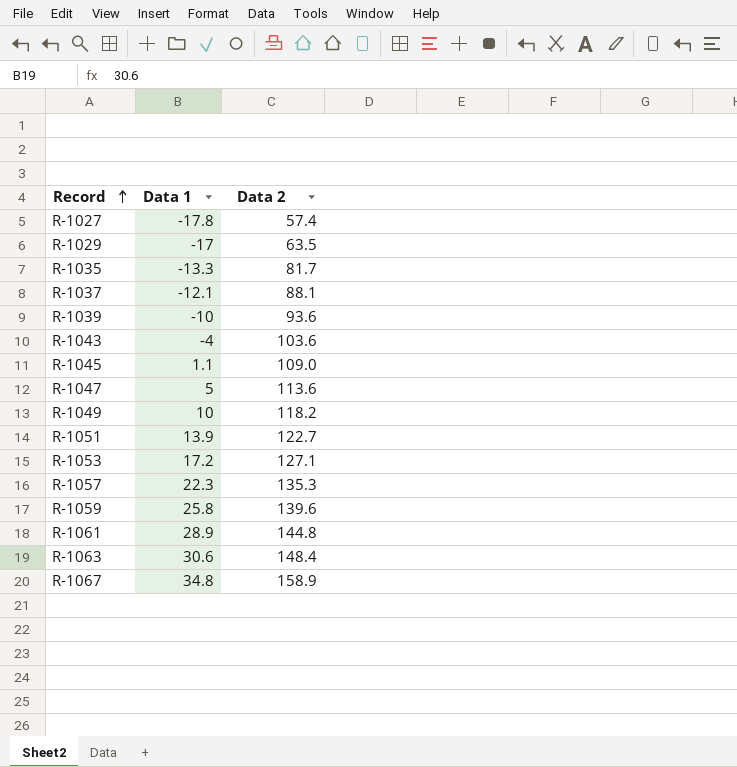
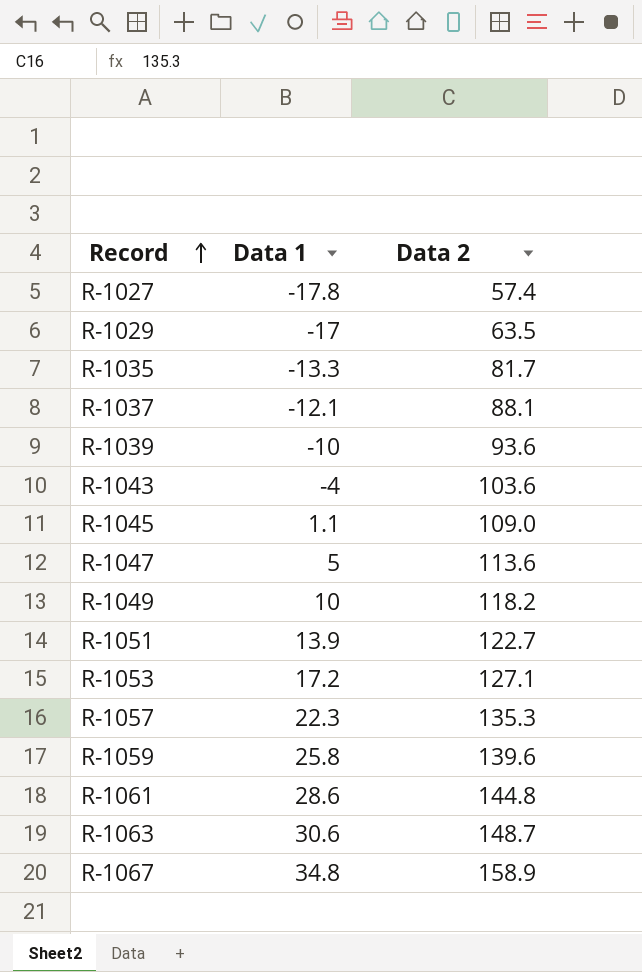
R-1061 | Data 1: 28.9 -> 28.6
R-1063 | Data 2: 148.4 -> 148.7

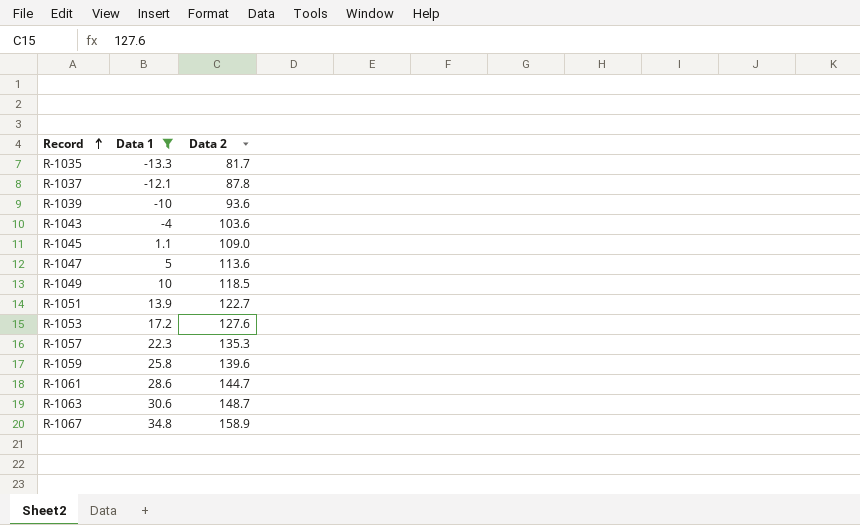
filter: none -> Data 1 >= -13.3
R-1037 | Data 2: 88.1 -> 87.8
R-1049 | Data 2: 118.2 -> 118.5
R-1053 | Data 2: 127.1 -> 127.6
R-1061 | Data 2: 144.8 -> 144.7

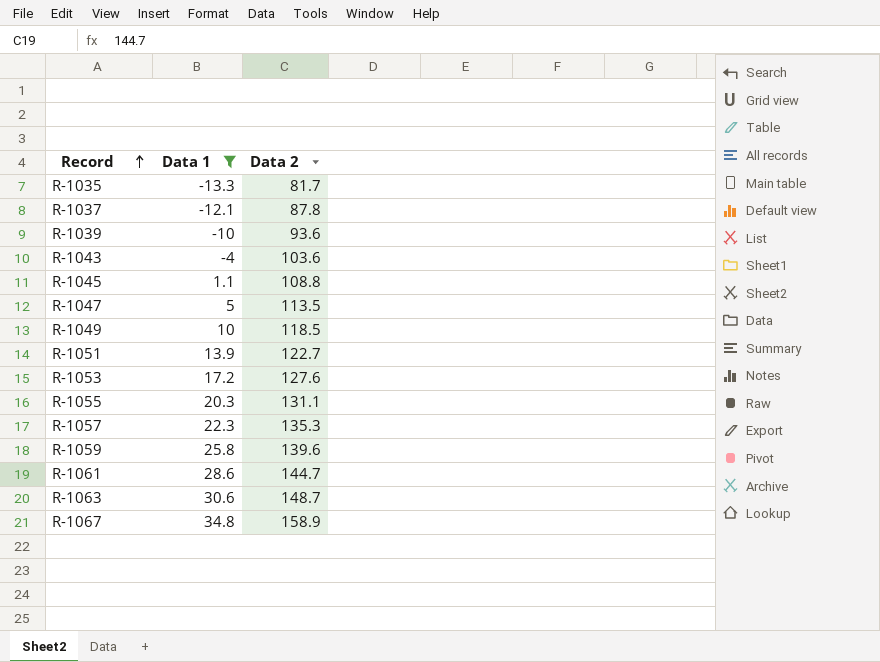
R-1045 | Data 2: 109.0 -> 108.8
R-1047 | Data 2: 113.6 -> 113.5
row R-1055: none -> 20.3 | 131.1

